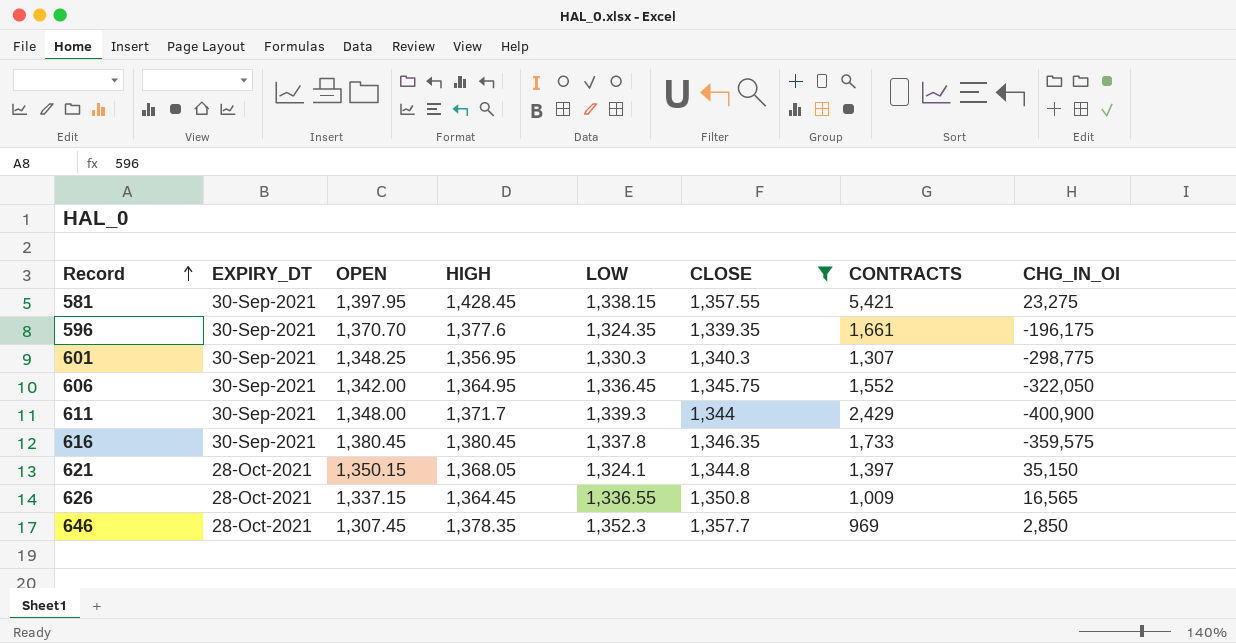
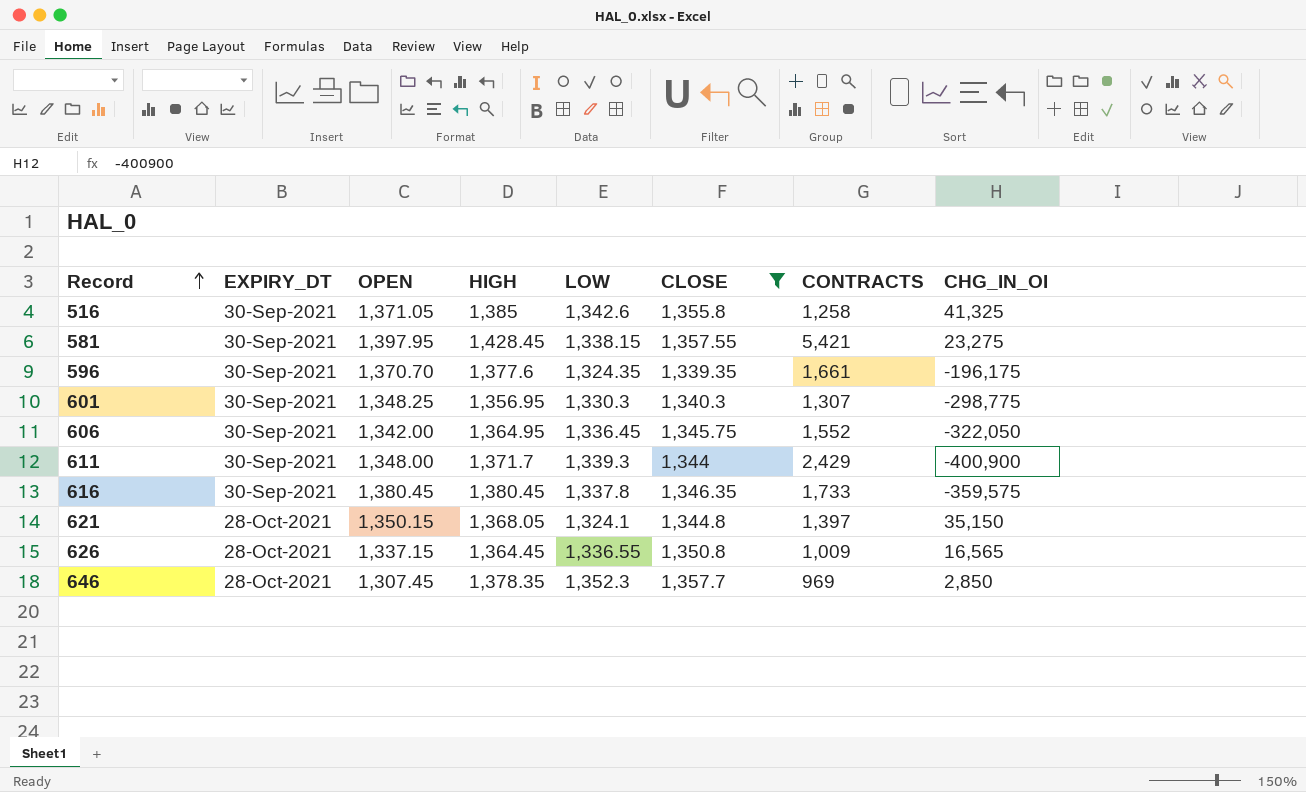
row 516: none -> 30-Sep-2021 | 1,371.05 | 1,385 | 1,342.6 | 1,355.8 | 1,258 | 41,325

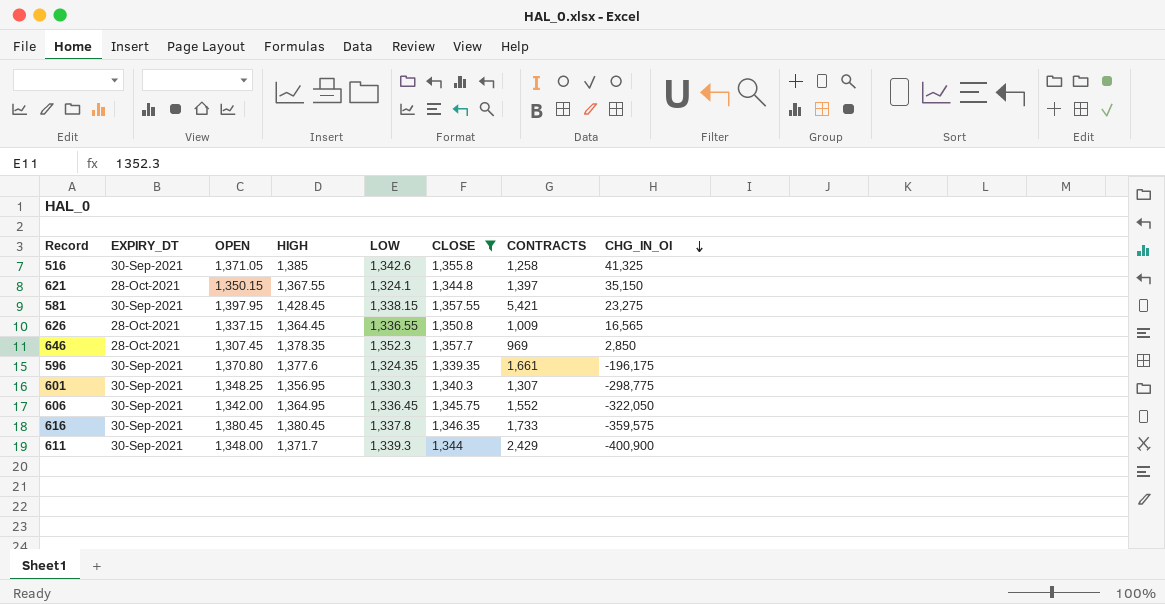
row order: Record ascending -> CHG_IN_OI descending
621 | HIGH: 1,368.05 -> 1,367.55
596 | OPEN: 1,370.70 -> 1,370.80

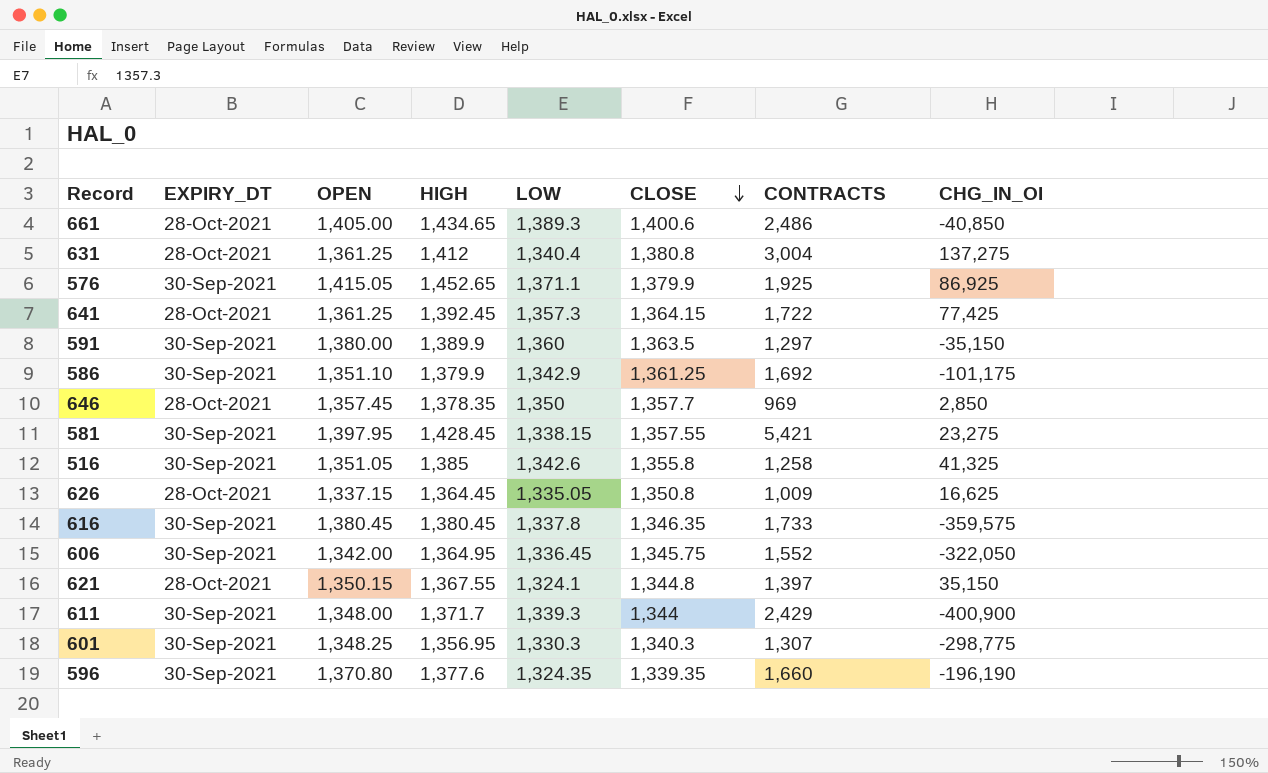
filter: CLOSE <= 1,357.7 -> none
row order: CHG_IN_OI descending -> CLOSE descending
646 | OPEN: 1,307.45 -> 1,357.45
646 | LOW: 1,352.3 -> 1,350
516 | OPEN: 1,371.05 -> 1,351.05
626 | LOW: 1,336.55 -> 1,335.05
626 | CHG_IN_OI: 16,565 -> 16,625
596 | CONTRACTS: 1,661 -> 1,660
596 | CHG_IN_OI: -196,175 -> -196,190

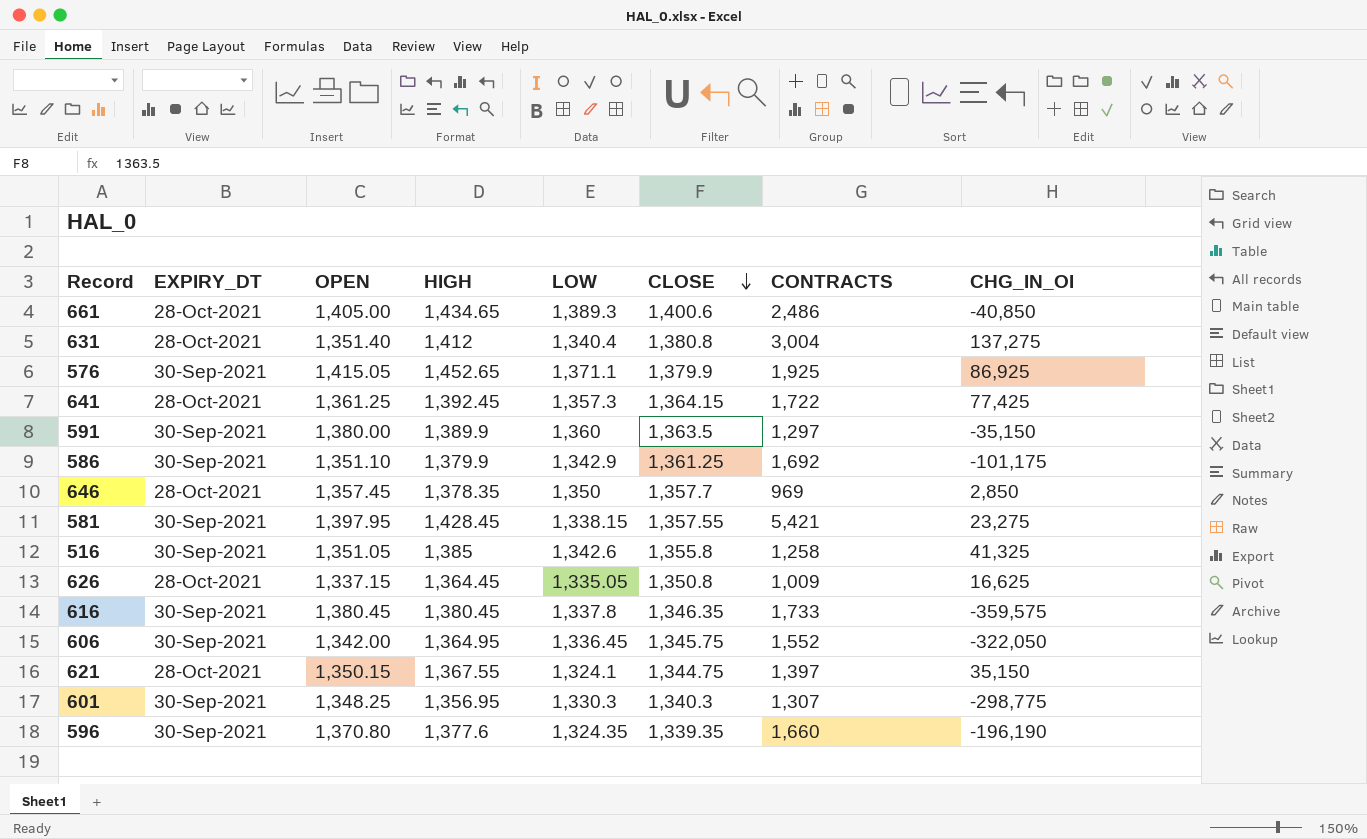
row 611: 30-Sep-2021 | 1,348.00 | 1,371.7 | 1,339.3 | 1,344 | 2,429 | -400,900 -> none
631 | OPEN: 1,361.25 -> 1,351.40
621 | CLOSE: 1,344.8 -> 1,344.75

